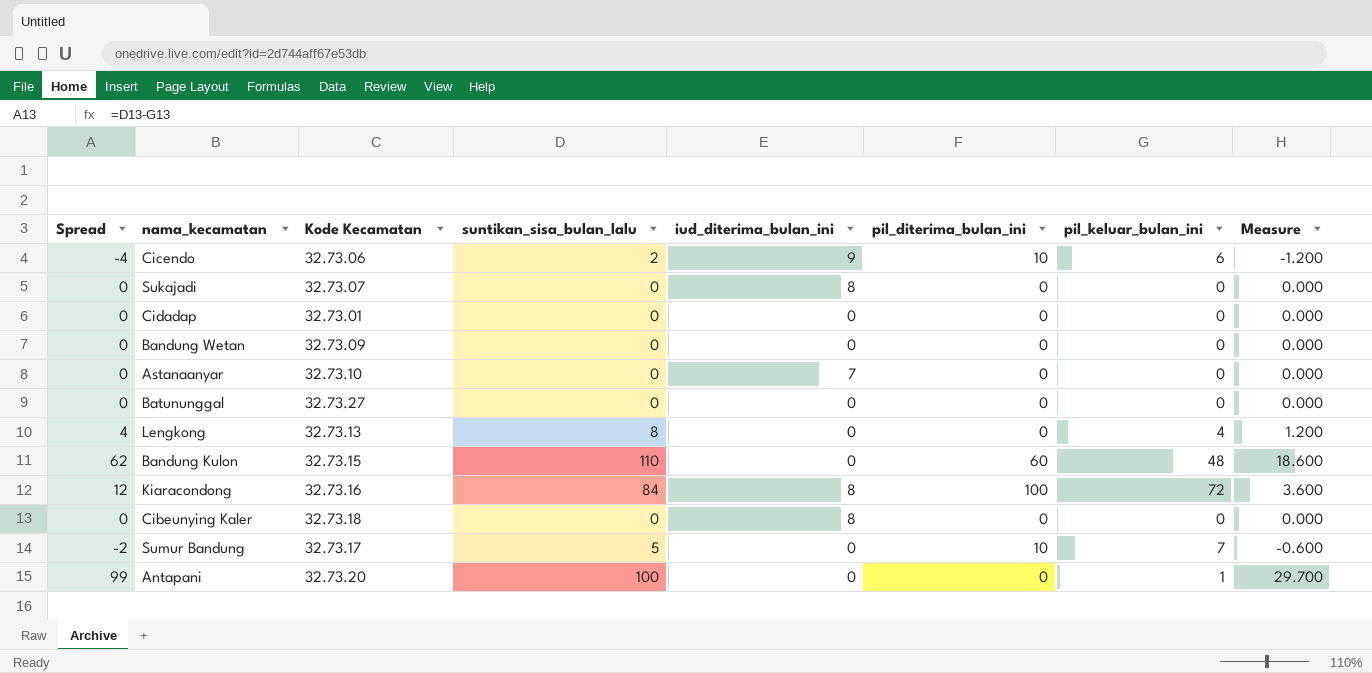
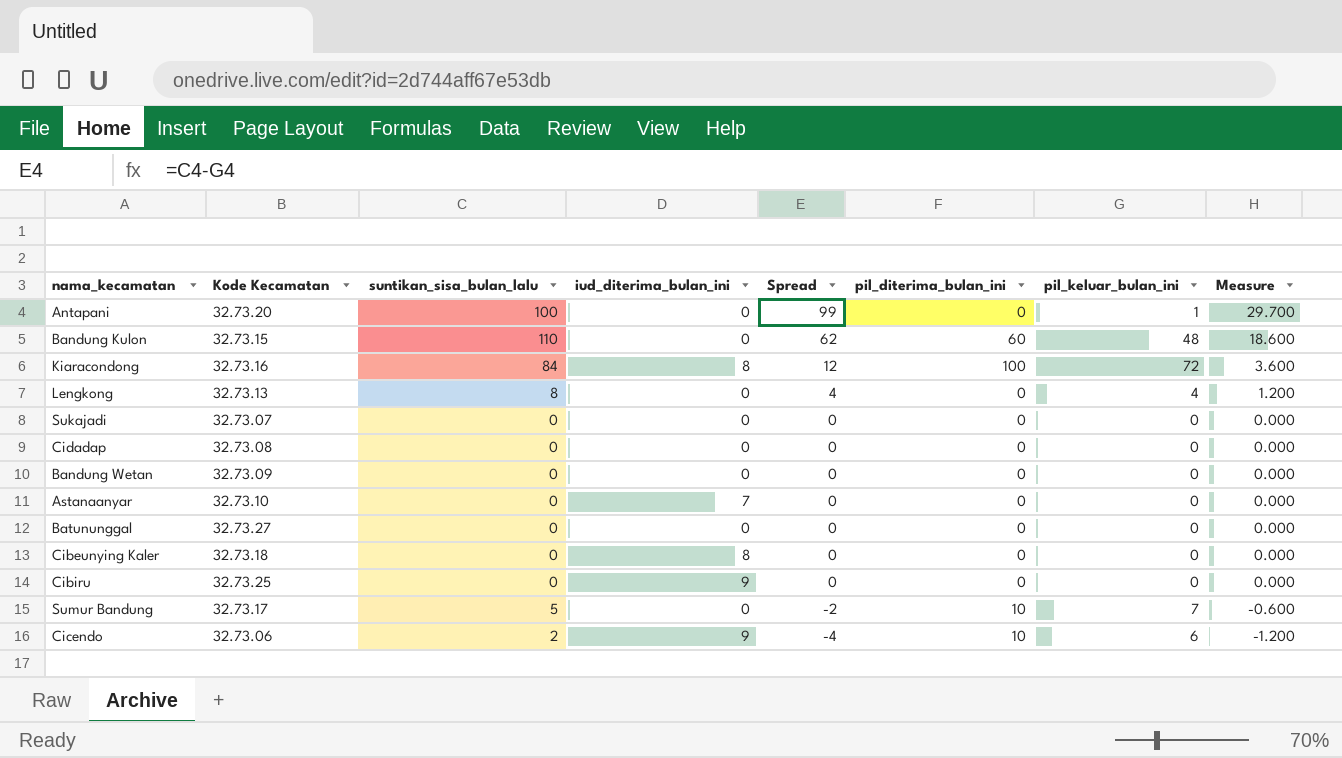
row order: none -> Spread descending
column Spread | position: 1 -> 5
Sukajadi | iud_diterima_bulan_ini: 8 -> 0
Cidadap | Kode Kecamatan: 32.73.01 -> 32.73.08
row Cibiru: none -> 32.73.25 | 0 | 9 | 0 | 0 | 0 | 0.000

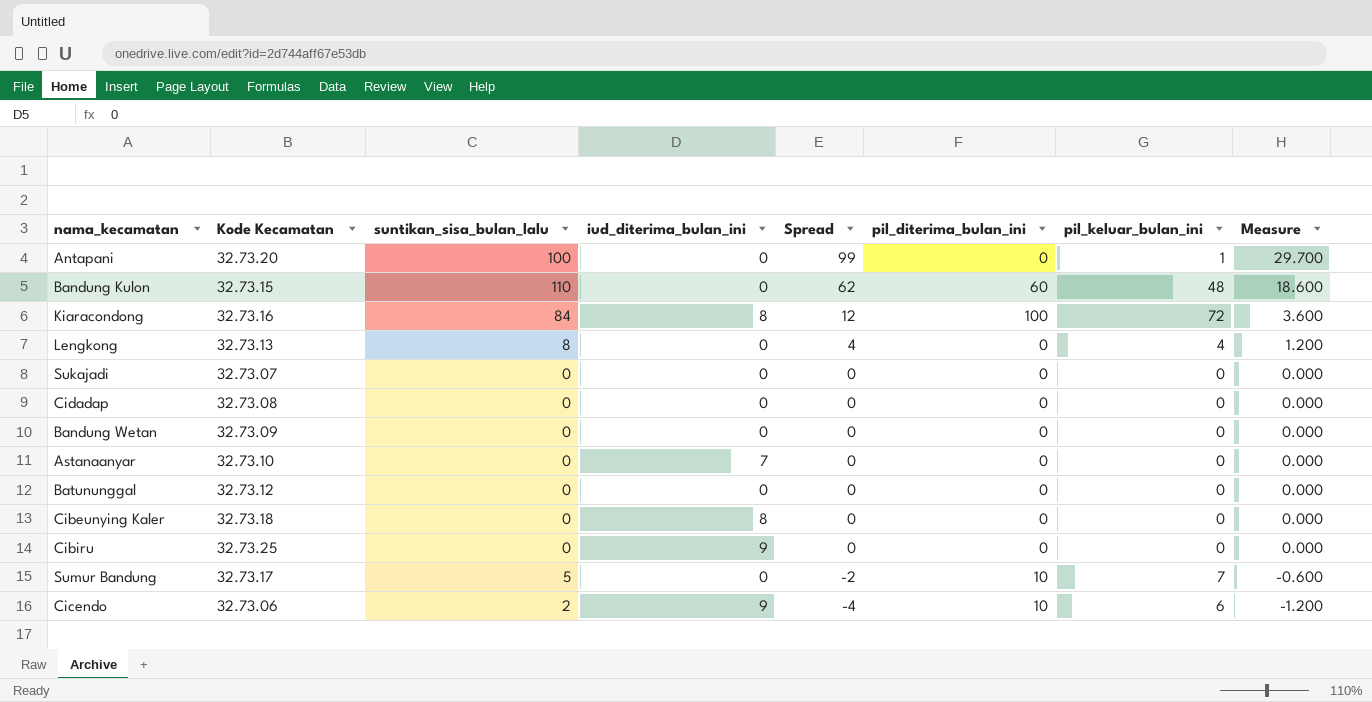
Batununggal | Kode Kecamatan: 32.73.27 -> 32.73.12

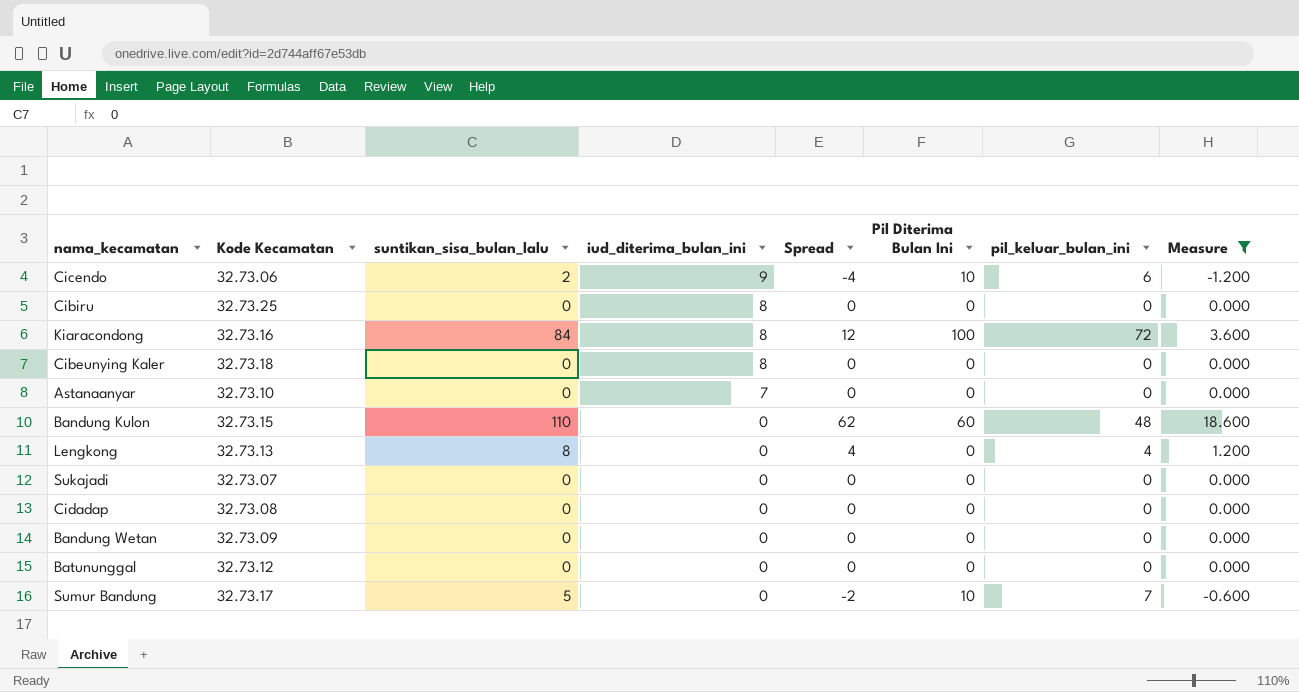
filter: none -> Measure != 29.700
row order: Spread descending -> iud_diterima_bulan_ini descending
column name: pil_diterima_bulan_ini -> Pil Diterima Bulan Ini
Cibiru | iud_diterima_bulan_ini: 9 -> 8

